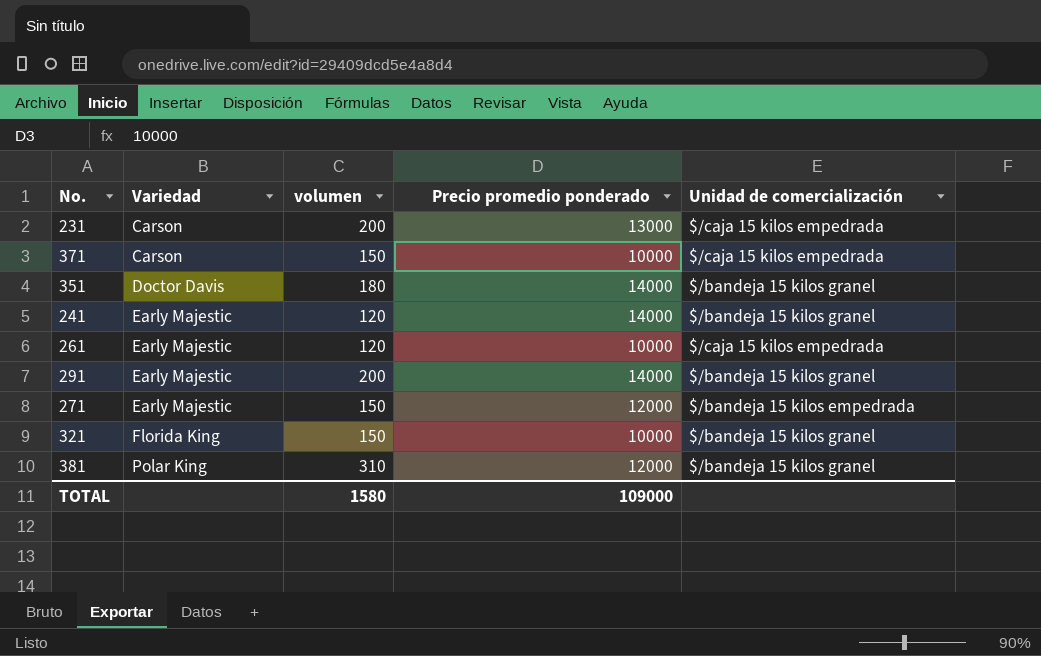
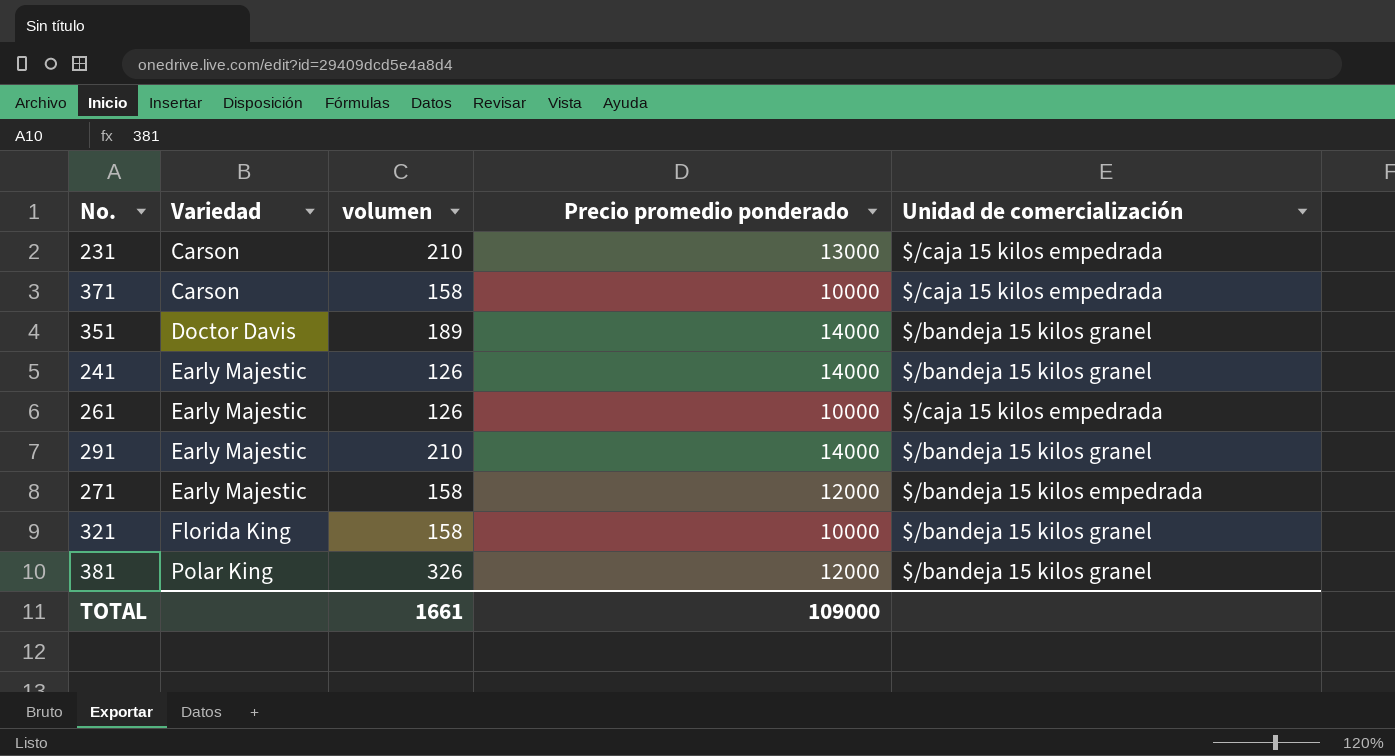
231 | volumen: 200 -> 210
371 | volumen: 150 -> 158
351 | volumen: 180 -> 189
241 | volumen: 120 -> 126
261 | volumen: 120 -> 126
291 | volumen: 200 -> 210
271 | volumen: 150 -> 158
321 | volumen: 150 -> 158
381 | volumen: 310 -> 326
TOTAL | volumen: 1580 -> 1661

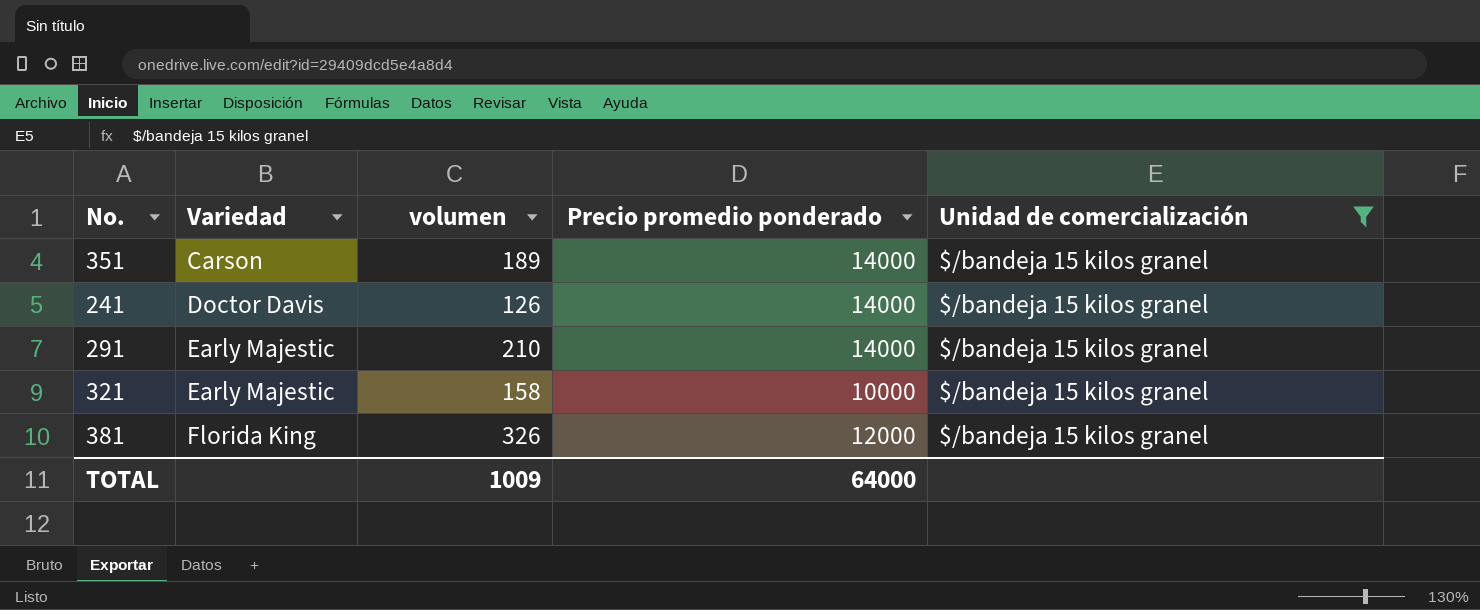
filter: none -> Unidad de comercialización = $/bandeja 15 kilos granel
351 | Variedad: Doctor Davis -> Carson
241 | Variedad: Early Majestic -> Doctor Davis
321 | Variedad: Florida King -> Early Majestic
381 | Variedad: Polar King -> Florida King
TOTAL | volumen: 1661 -> 1009
TOTAL | Precio promedio ponderado: 109000 -> 64000

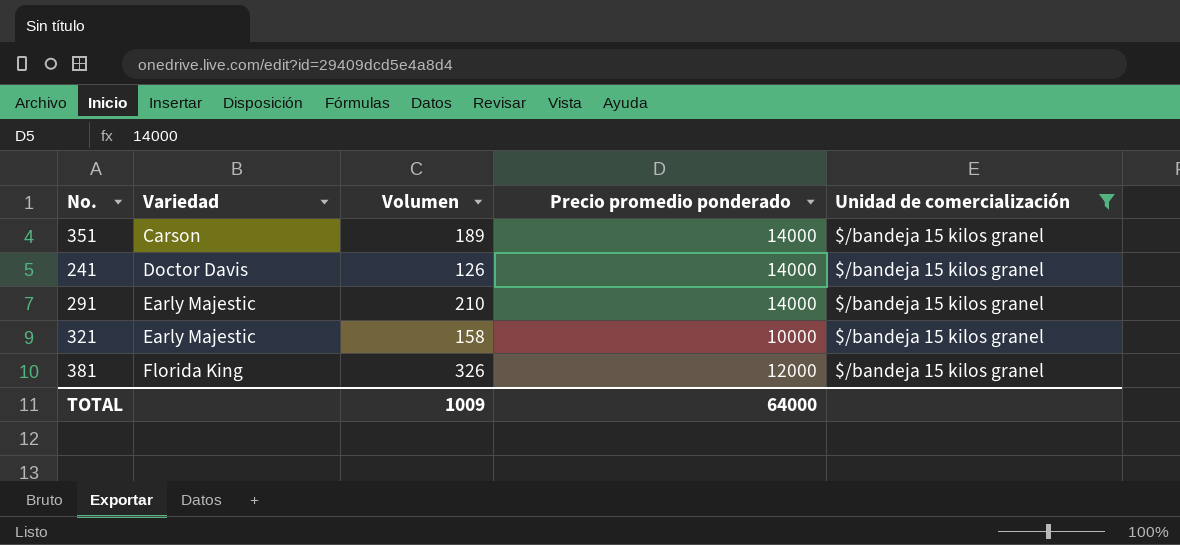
column name: volumen -> Volumen

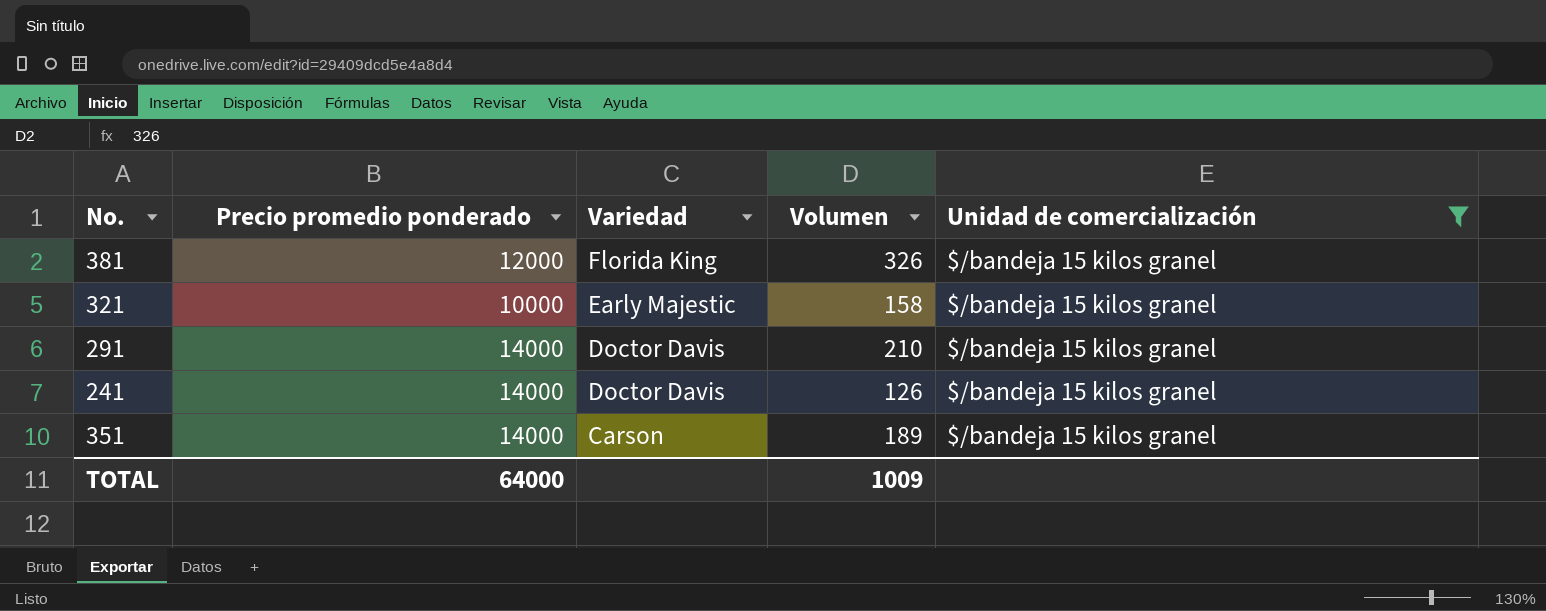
row order: Variedad ascending -> Variedad descending
column Precio promedio ponderado | position: 4 -> 2
291 | Variedad: Early Majestic -> Doctor Davis

